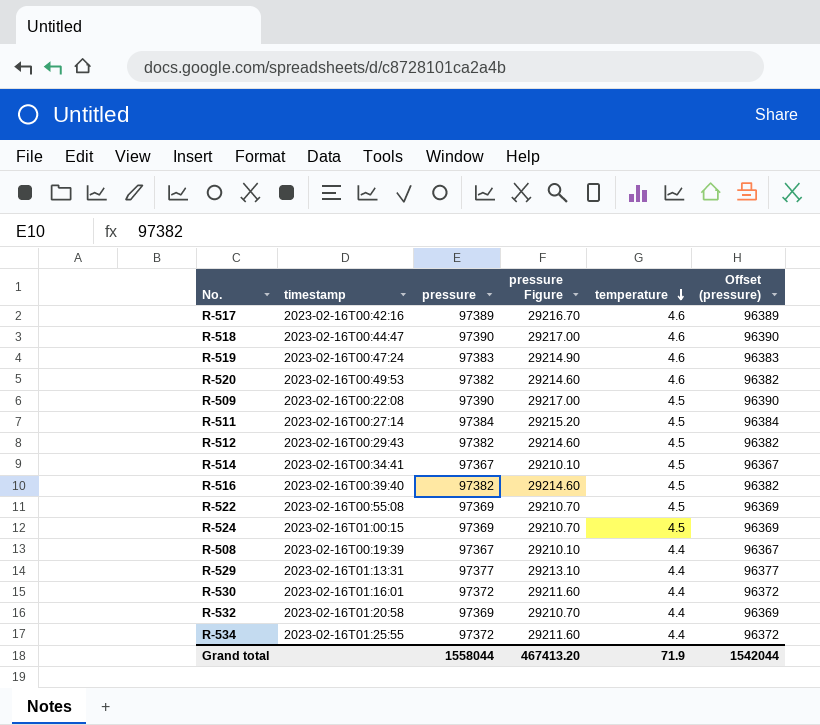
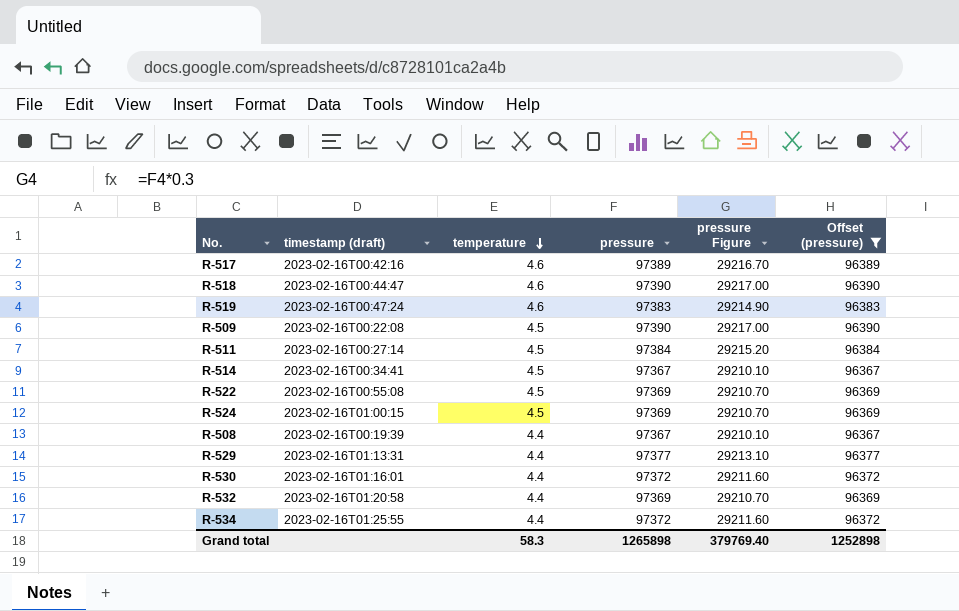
filter: none -> Offset (pressure) != 96382
column name: timestamp -> timestamp (draft)
column temperature | position: 5 -> 3
Grand total | temperature: 71.9 -> 58.3
Grand total | pressure: 1558044 -> 1265898
Grand total | pressure Figure: 467413.20 -> 379769.40
Grand total | Offset (pressure): 1542044 -> 1252898

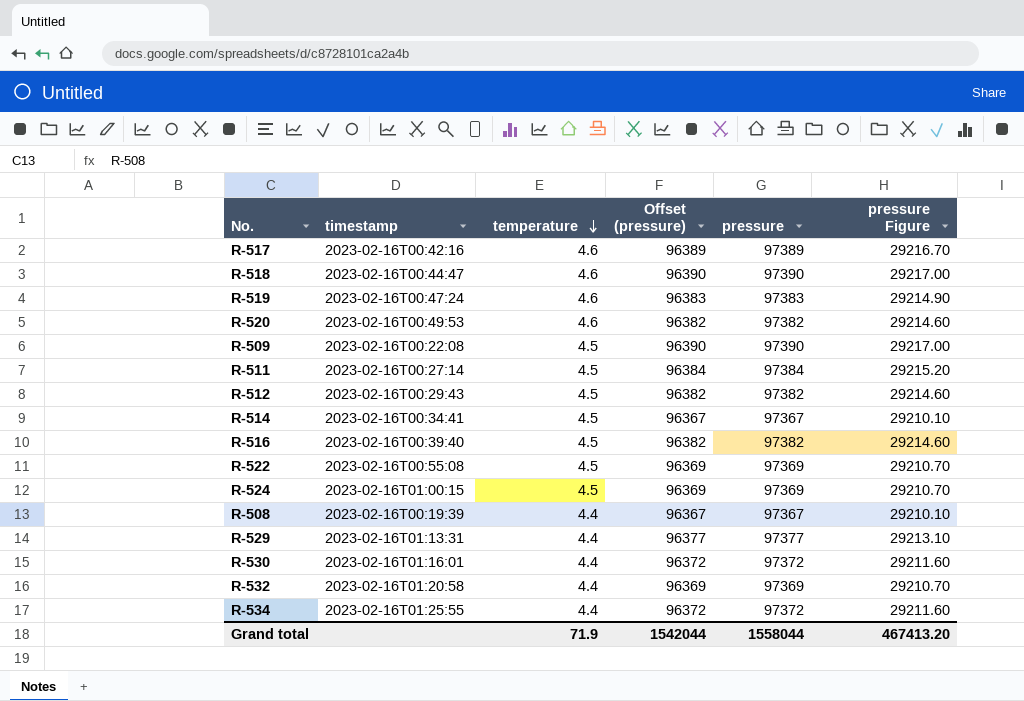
filter: Offset (pressure) != 96382 -> none
column name: timestamp (draft) -> timestamp
column Offset (pressure) | position: 6 -> 4
Grand total | temperature: 58.3 -> 71.9
Grand total | Offset (pressure): 1252898 -> 1542044
Grand total | pressure: 1265898 -> 1558044
Grand total | pressure Figure: 379769.40 -> 467413.20

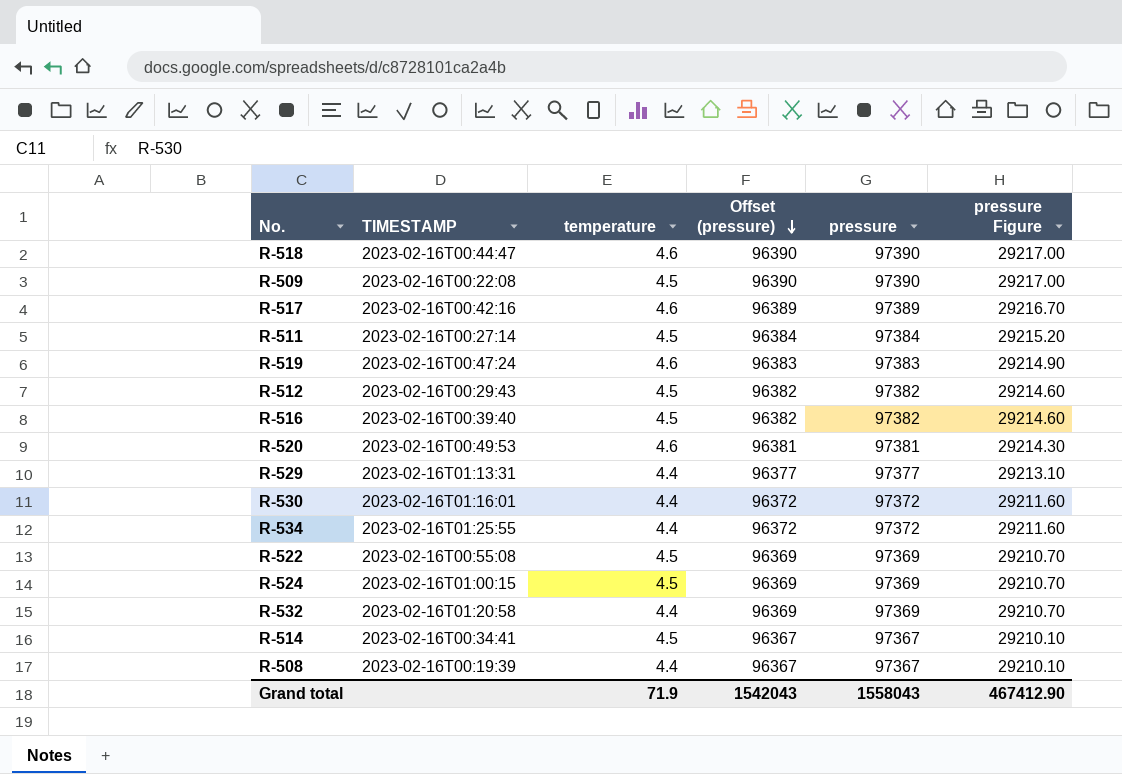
row order: temperature descending -> Offset (pressure) descending
column name: timestamp -> TIMESTAMP
R-520 | Offset (pressure): 96382 -> 96381
R-520 | pressure: 97382 -> 97381
R-520 | pressure Figure: 29214.60 -> 29214.30
Grand total | Offset (pressure): 1542044 -> 1542043
Grand total | pressure: 1558044 -> 1558043
Grand total | pressure Figure: 467413.20 -> 467412.90

